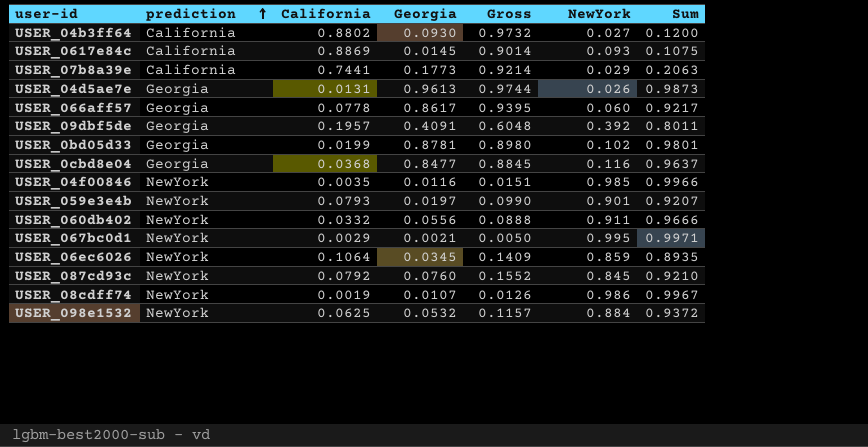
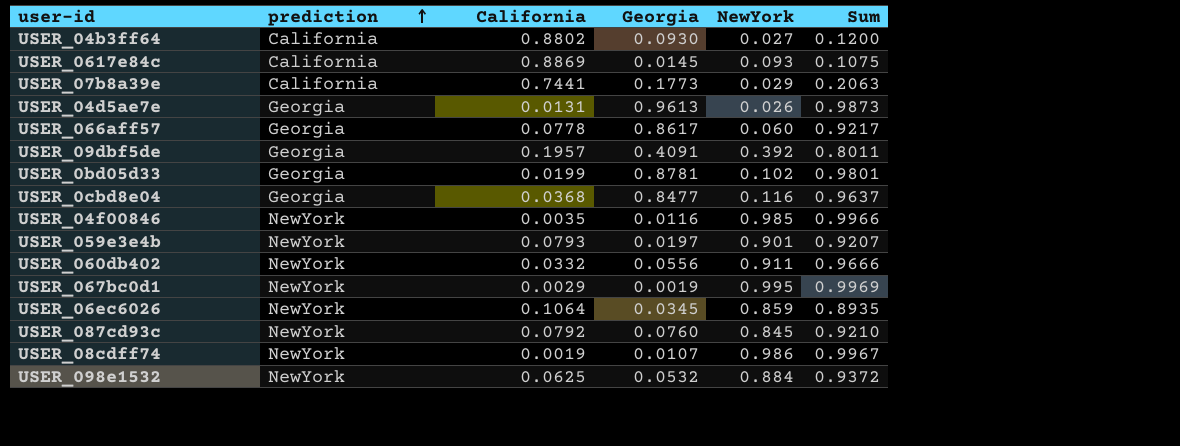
column Gross | formula: [California] + [Georgia] -> none
USER_067bc0d1 | Georgia: 0.0021 -> 0.0019
USER_067bc0d1 | Sum: 0.9971 -> 0.9969

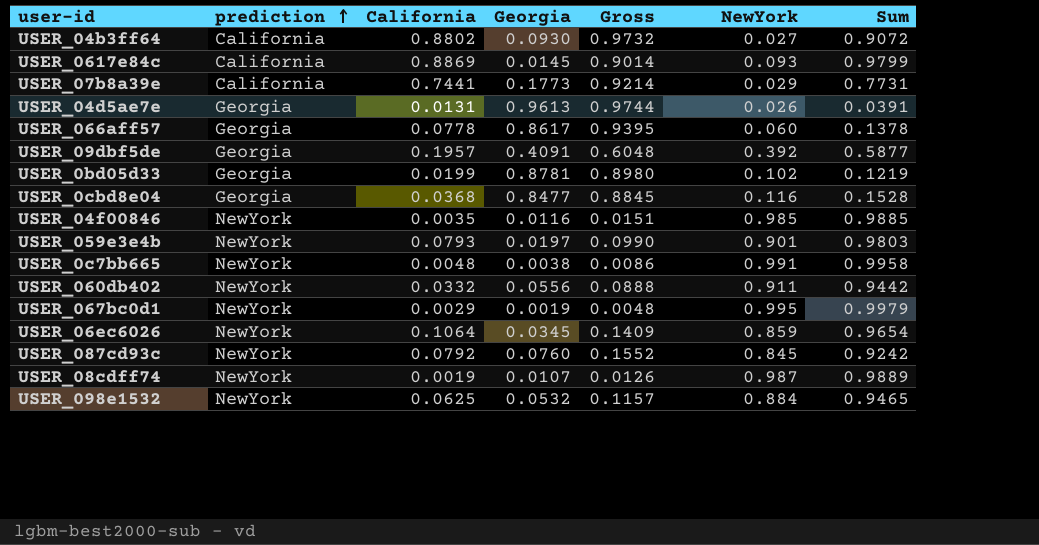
column Gross | formula: none -> [California] + [Georgia]
column Sum | formula: [Georgia] + [NewYork] -> [California] + [NewYork]
row USER_0c7bb665: none -> NewYork | 0.0048 | 0.0038 | 0.0086 | 0.991 | 0.9958
USER_08cdff74 | NewYork: 0.986 -> 0.987

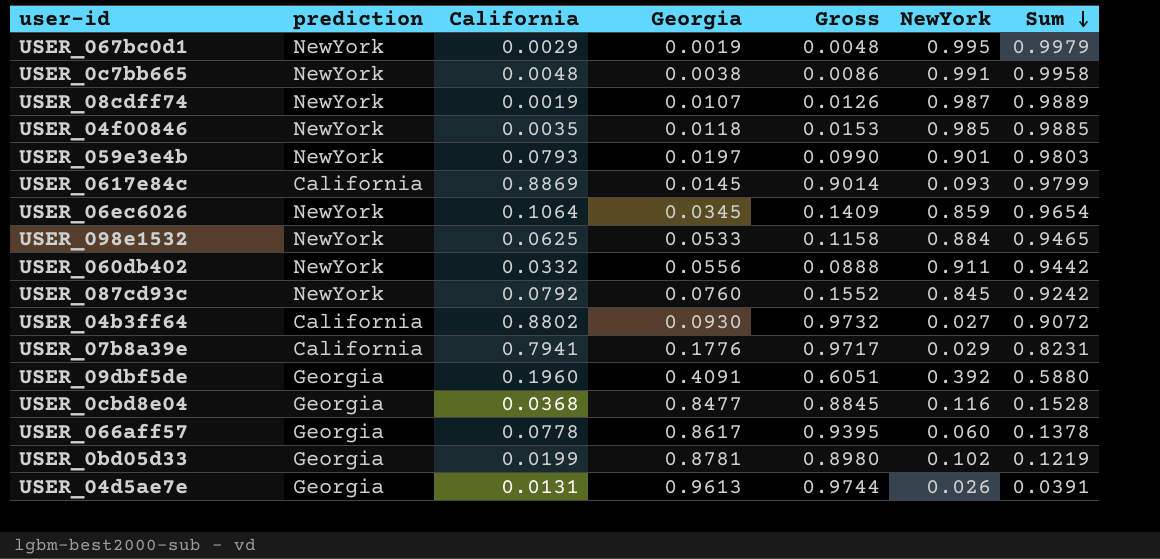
row order: prediction ascending -> Sum descending
USER_04f00846 | Georgia: 0.0116 -> 0.0118
USER_04f00846 | Gross: 0.0151 -> 0.0153
USER_098e1532 | Georgia: 0.0532 -> 0.0533
USER_098e1532 | Gross: 0.1157 -> 0.1158
USER_07b8a39e | California: 0.7441 -> 0.7941
USER_07b8a39e | Georgia: 0.1773 -> 0.1776
USER_07b8a39e | Gross: 0.9214 -> 0.9717
USER_07b8a39e | Sum: 0.7731 -> 0.8231
USER_09dbf5de | California: 0.1957 -> 0.1960
USER_09dbf5de | Gross: 0.6048 -> 0.6051
USER_09dbf5de | Sum: 0.5877 -> 0.5880

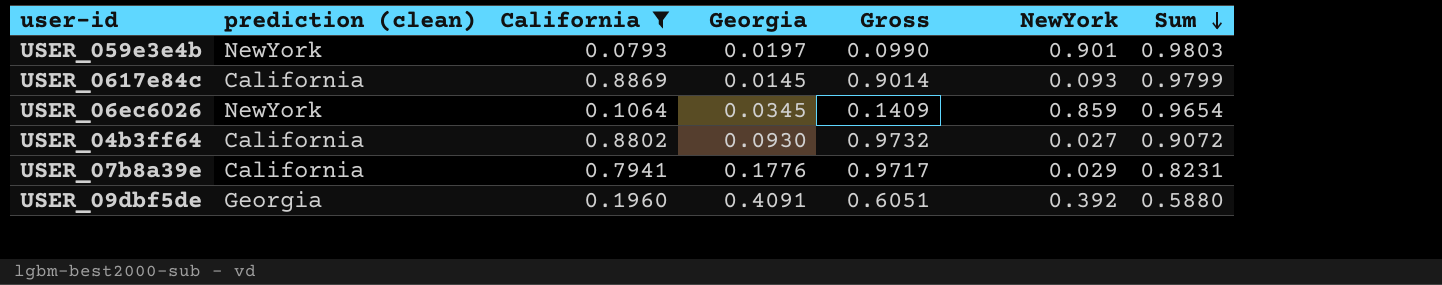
filter: none -> California >= 0.0793
column name: prediction -> prediction (clean)

